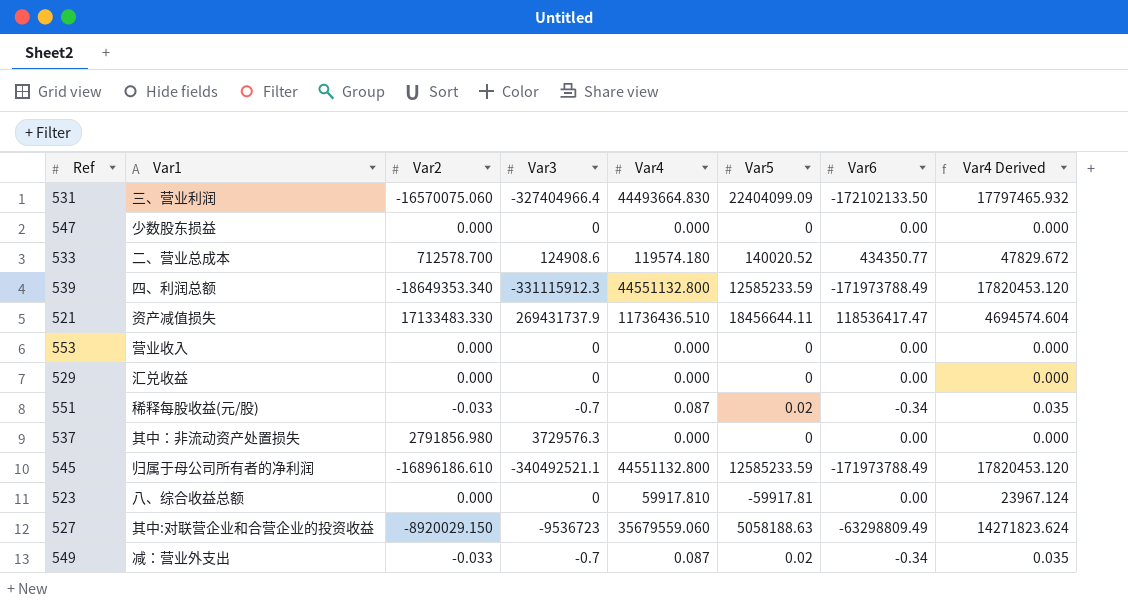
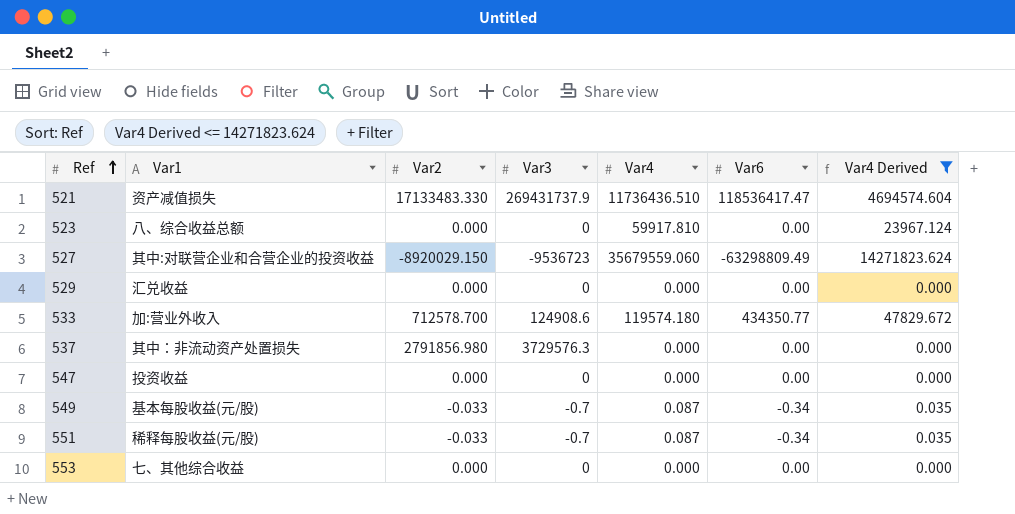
filter: none -> Var4 Derived <= 14271823.624
row order: none -> Ref ascending
column Var5 | position: 6 -> none
533 | Var1: 二、营业总成本 -> 加:营业外收入
547 | Var1: 少数股东损益 -> 投资收益
549 | Var1: 减：营业外支出 -> 基本每股收益(元/股)
553 | Var1: 营业收入 -> 七、其他综合收益

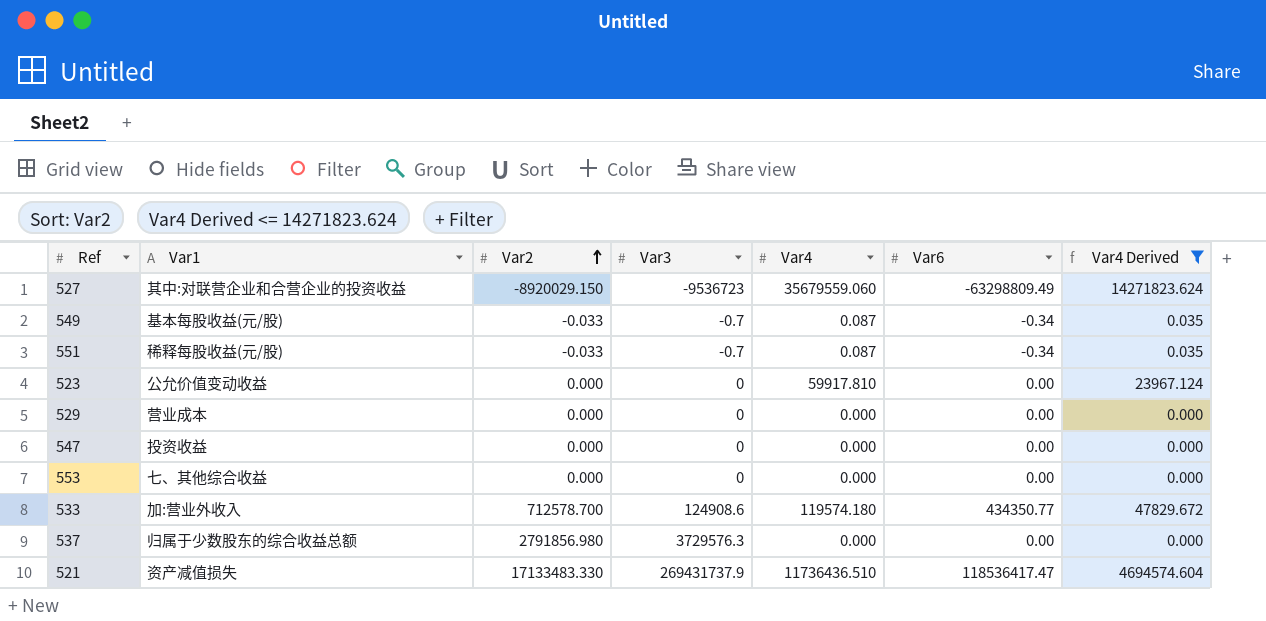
row order: Ref ascending -> Var2 ascending
523 | Var1: 八、综合收益总额 -> 公允价值变动收益
529 | Var1: 汇兑收益 -> 营业成本
537 | Var1: 其中：非流动资产处置损失 -> 归属于少数股东的综合收益总额

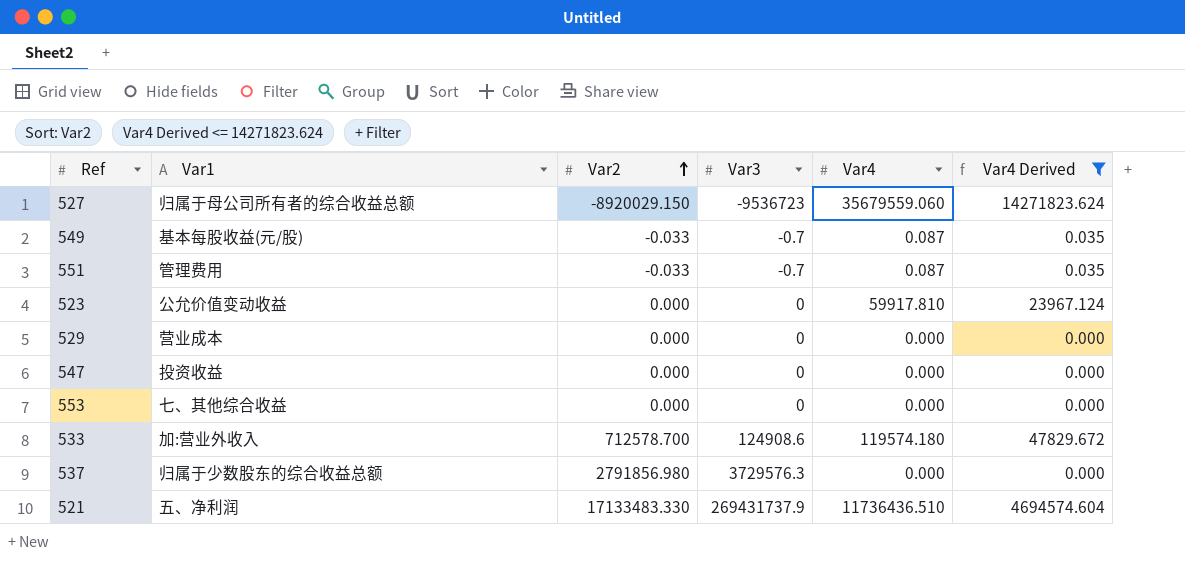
column Var6 | position: 6 -> none
527 | Var1: 其中:对联营企业和合营企业的投资收益 -> 归属于母公司所有者的综合收益总额
551 | Var1: 稀释每股收益(元/股) -> 管理费用
521 | Var1: 资产减值损失 -> 五、净利润

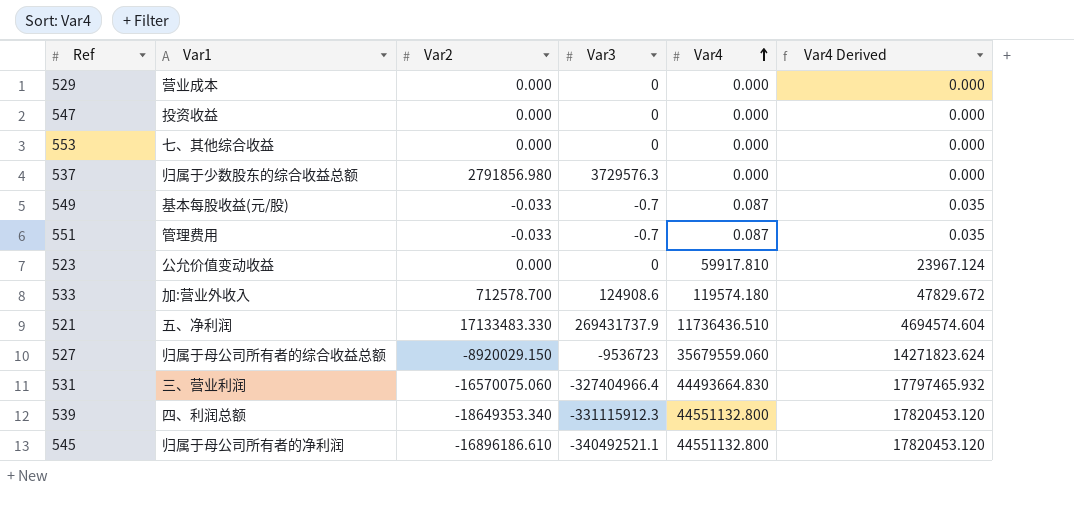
filter: Var4 Derived <= 14271823.624 -> none
row order: Var2 ascending -> Var4 ascending

